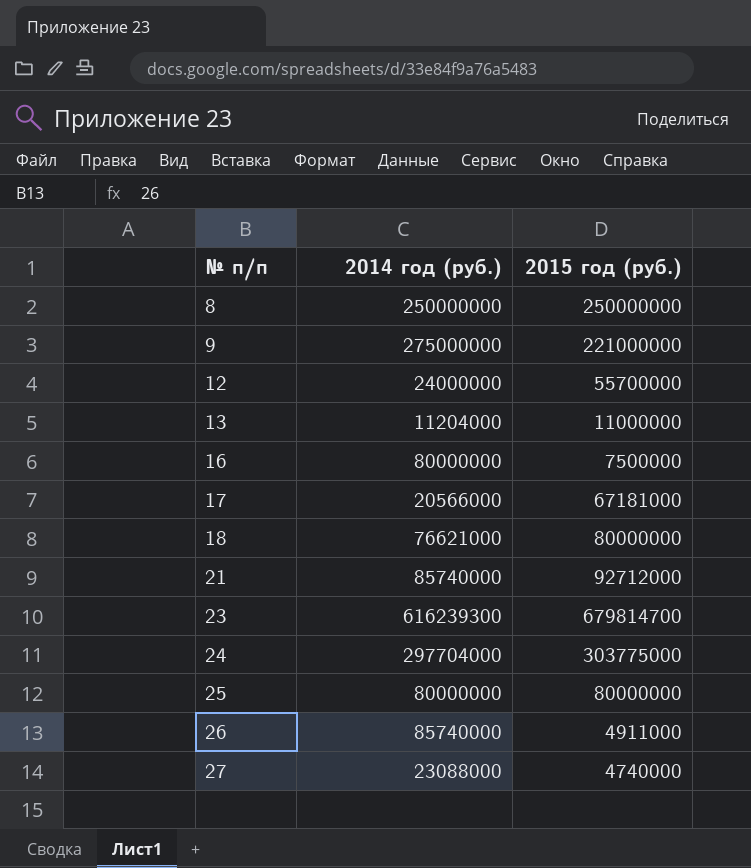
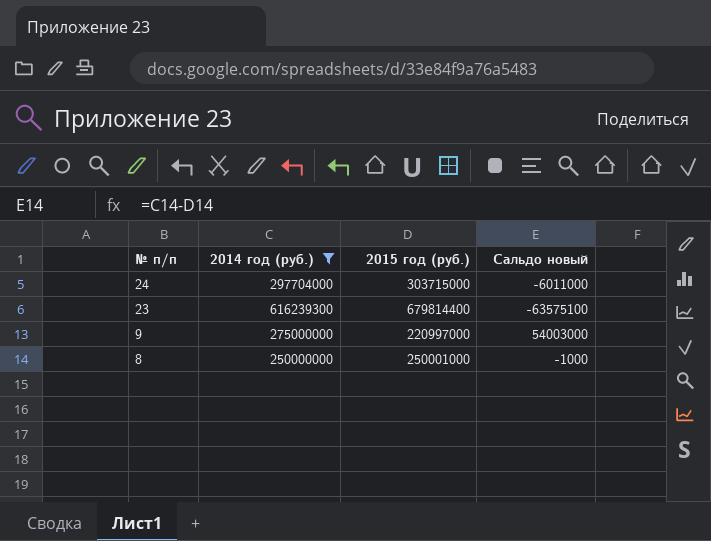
filter: none -> 2014 год (руб.) >= 250000000
row order: № п/п ascending -> № п/п descending
column Сальдо новый | formula: none -> [2014 год (руб.)] - [2015 год (руб.)]
24 | 2015 год (руб.): 303775000 -> 303715000
23 | 2015 год (руб.): 679814700 -> 679814400
9 | 2015 год (руб.): 221000000 -> 220997000
8 | 2015 год (руб.): 250000000 -> 250001000

